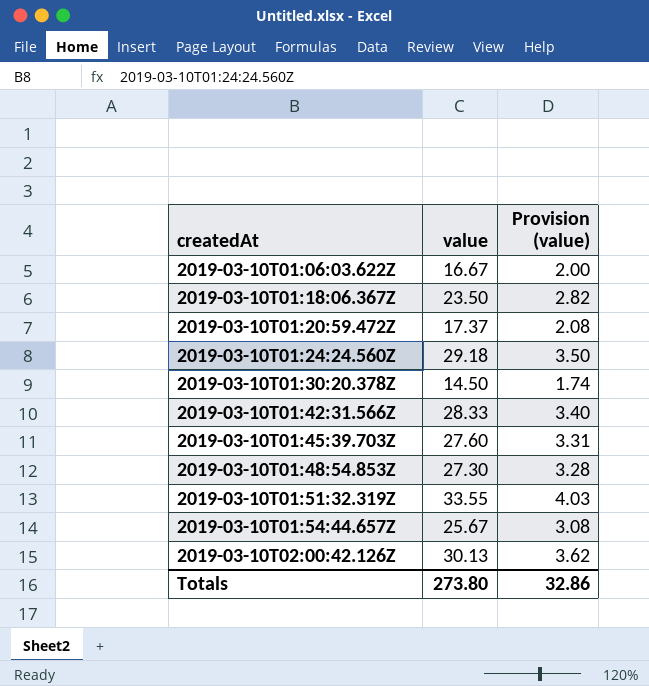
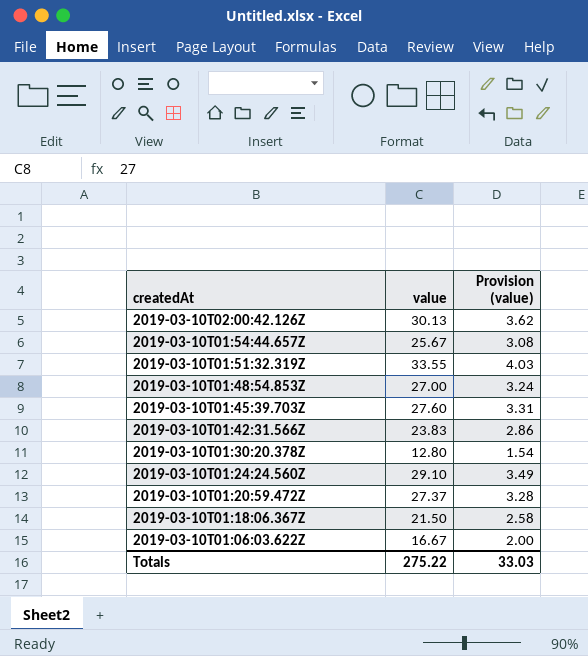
row order: createdAt ascending -> createdAt descending
2019-03-10T01:48:54.853Z | value: 27.30 -> 27.00
2019-03-10T01:48:54.853Z | Provision (value): 3.28 -> 3.24
2019-03-10T01:42:31.566Z | value: 28.33 -> 23.83
2019-03-10T01:42:31.566Z | Provision (value): 3.40 -> 2.86
2019-03-10T01:30:20.378Z | value: 14.50 -> 12.80
2019-03-10T01:30:20.378Z | Provision (value): 1.74 -> 1.54
2019-03-10T01:24:24.560Z | value: 29.18 -> 29.10
2019-03-10T01:24:24.560Z | Provision (value): 3.50 -> 3.49
2019-03-10T01:20:59.472Z | value: 17.37 -> 27.37
2019-03-10T01:20:59.472Z | Provision (value): 2.08 -> 3.28
2019-03-10T01:18:06.367Z | value: 23.50 -> 21.50
2019-03-10T01:18:06.367Z | Provision (value): 2.82 -> 2.58
Totals | value: 273.80 -> 275.22
Totals | Provision (value): 32.86 -> 33.03

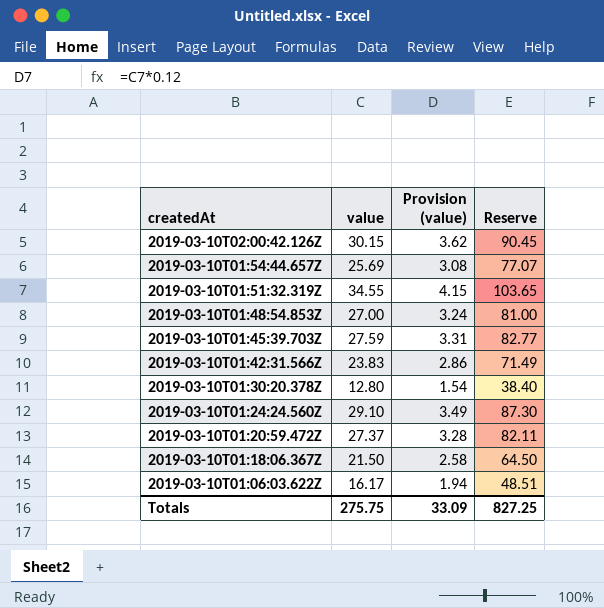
column Reserve | formula: none -> [value] * 3
2019-03-10T02:00:42.126Z | value: 30.13 -> 30.15
2019-03-10T01:54:44.657Z | value: 25.67 -> 25.69
2019-03-10T01:51:32.319Z | value: 33.55 -> 34.55
2019-03-10T01:51:32.319Z | Provision (value): 4.03 -> 4.15
2019-03-10T01:45:39.703Z | value: 27.60 -> 27.59
2019-03-10T01:06:03.622Z | value: 16.67 -> 16.17
2019-03-10T01:06:03.622Z | Provision (value): 2.00 -> 1.94
Totals | value: 275.22 -> 275.75
Totals | Provision (value): 33.03 -> 33.09

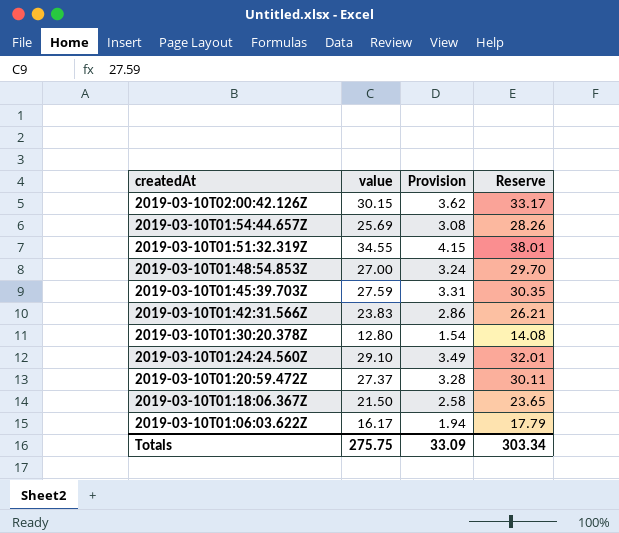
column name: Provision (value) -> Provision
column Reserve | formula: [value] * 3 -> [value] * 1.1
Totals | Reserve: 827.25 -> 303.34

